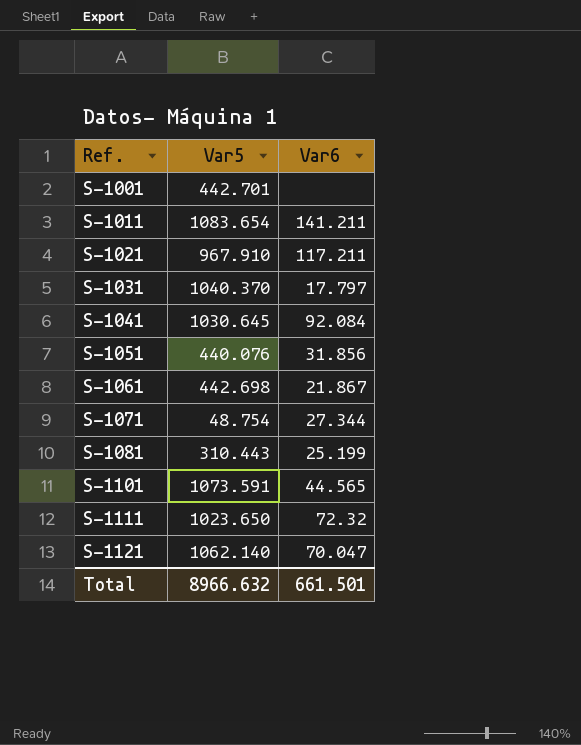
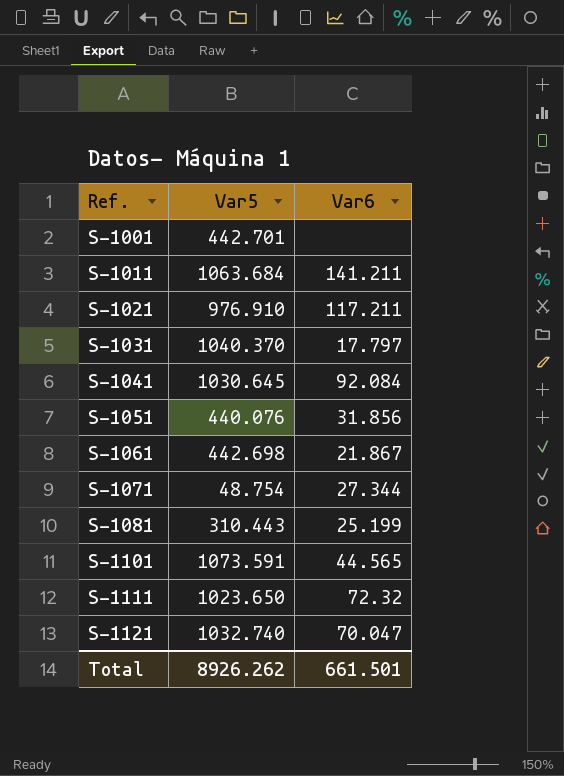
S-1011 | Var5: 1083.654 -> 1063.684
S-1021 | Var5: 967.910 -> 976.910
S-1121 | Var5: 1062.140 -> 1032.740
Total | Var5: 8966.632 -> 8926.262

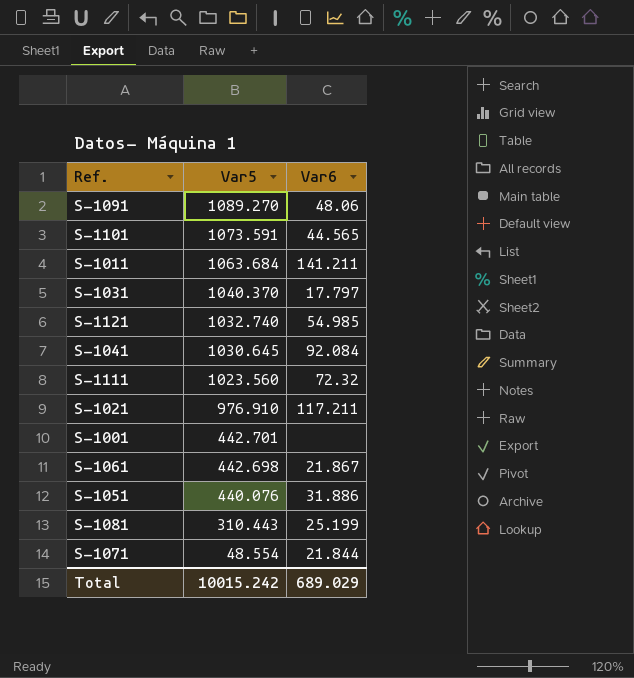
row order: Ref. ascending -> Var5 descending
row S-1091: none -> 1089.270 | 48.06
S-1121 | Var6: 70.047 -> 54.985
S-1111 | Var5: 1023.650 -> 1023.560
S-1051 | Var6: 31.856 -> 31.886
S-1071 | Var5: 48.754 -> 48.554
S-1071 | Var6: 27.344 -> 21.844
Total | Var5: 8926.262 -> 10015.242
Total | Var6: 661.501 -> 689.029

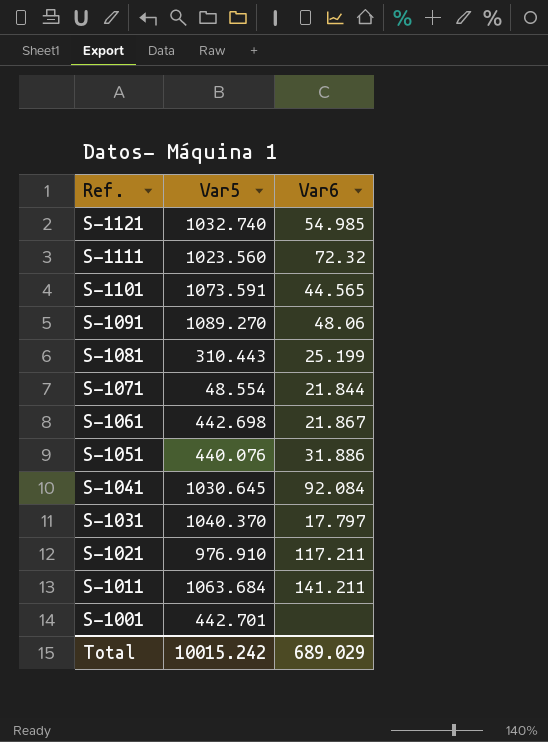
row order: Var5 descending -> Ref. descending

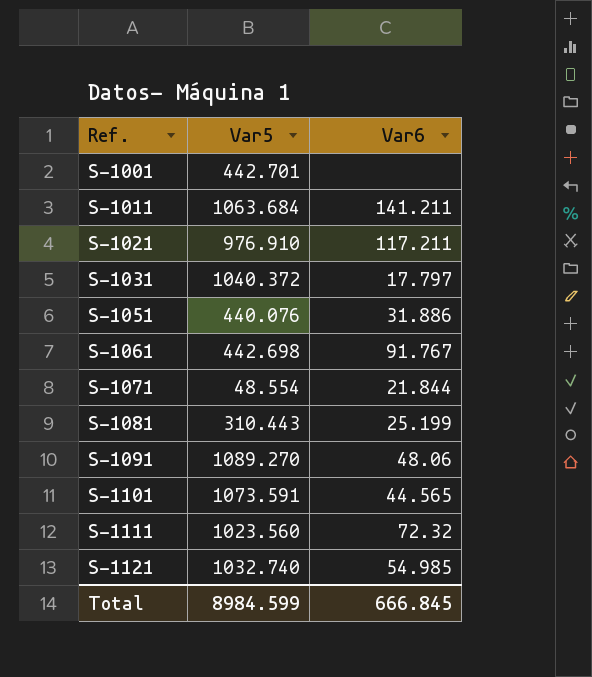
row order: Ref. descending -> Ref. ascending
row S-1041: 1030.645 | 92.084 -> none
S-1031 | Var5: 1040.370 -> 1040.372
S-1061 | Var6: 21.867 -> 91.767
Total | Var5: 10015.242 -> 8984.599
Total | Var6: 689.029 -> 666.845

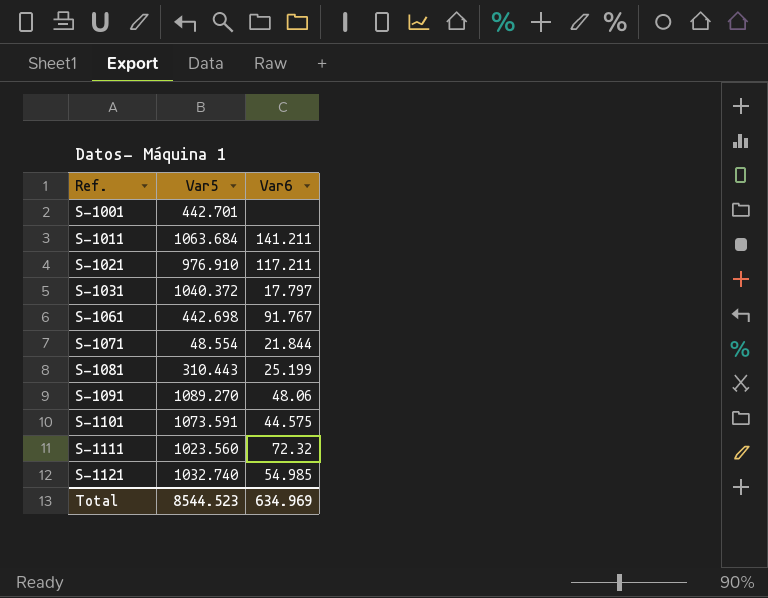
row S-1051: 440.076 | 31.886 -> none
S-1101 | Var6: 44.565 -> 44.575
Total | Var5: 8984.599 -> 8544.523
Total | Var6: 666.845 -> 634.969

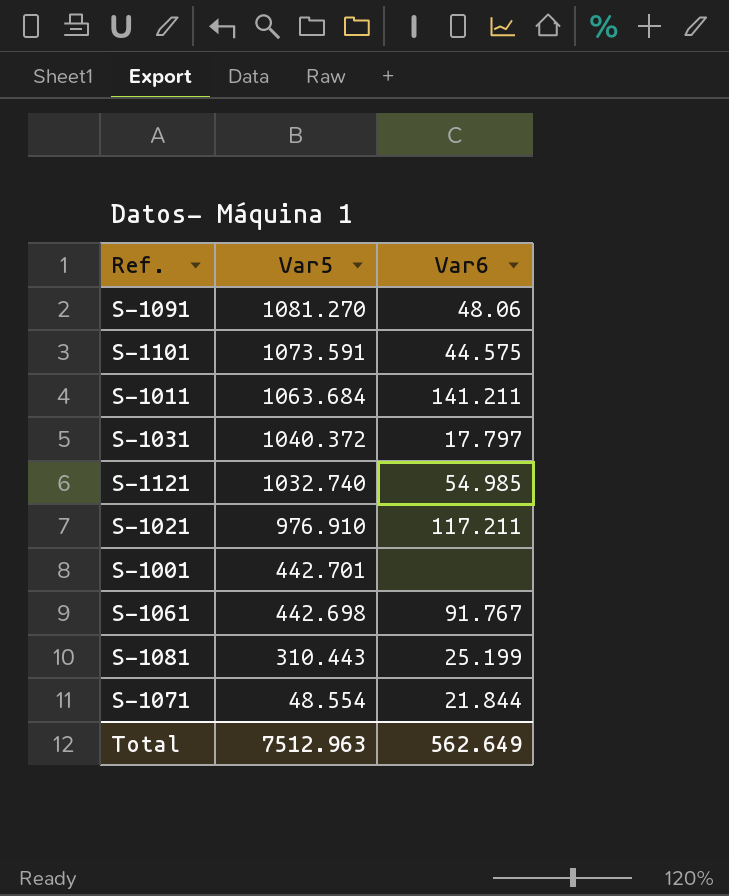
row order: Ref. ascending -> Var5 descending
row S-1111: 1023.560 | 72.32 -> none
S-1091 | Var5: 1089.270 -> 1081.270
Total | Var5: 8544.523 -> 7512.963
Total | Var6: 634.969 -> 562.649

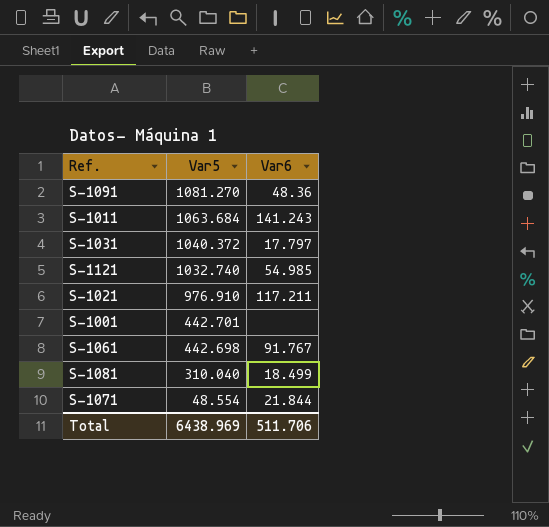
row S-1101: 1073.591 | 44.575 -> none
S-1091 | Var6: 48.06 -> 48.36
S-1011 | Var6: 141.211 -> 141.243
S-1081 | Var5: 310.443 -> 310.040
S-1081 | Var6: 25.199 -> 18.499
Total | Var5: 7512.963 -> 6438.969
Total | Var6: 562.649 -> 511.706

